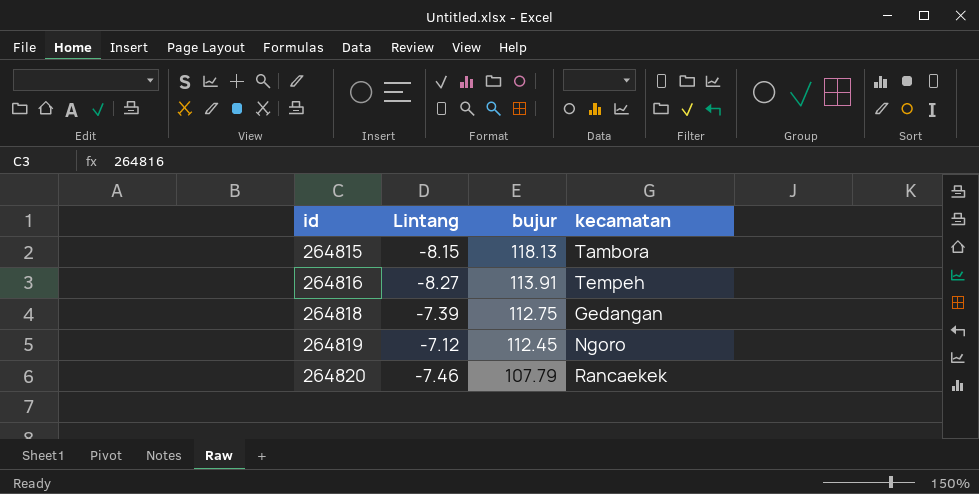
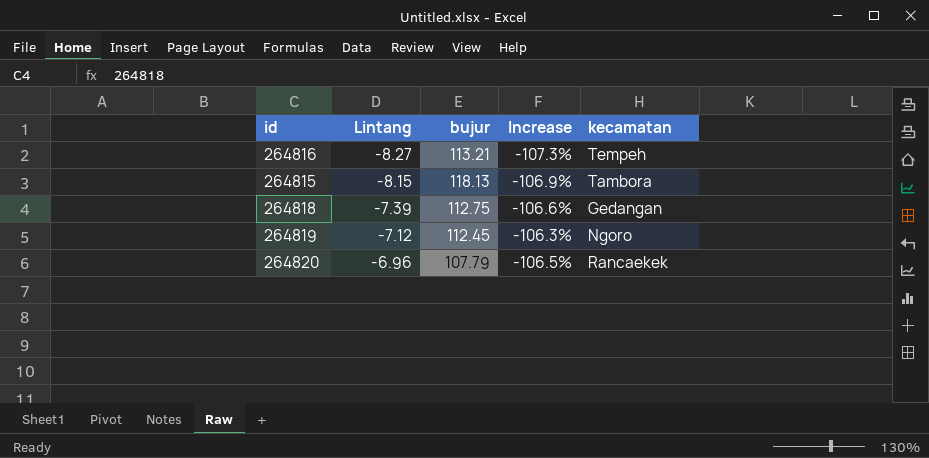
row order: id ascending -> Lintang ascending
column Increase | formula: none -> ([Lintang] - [bujur]) / [bujur]
264816 | bujur: 113.91 -> 113.21
264820 | Lintang: -7.46 -> -6.96

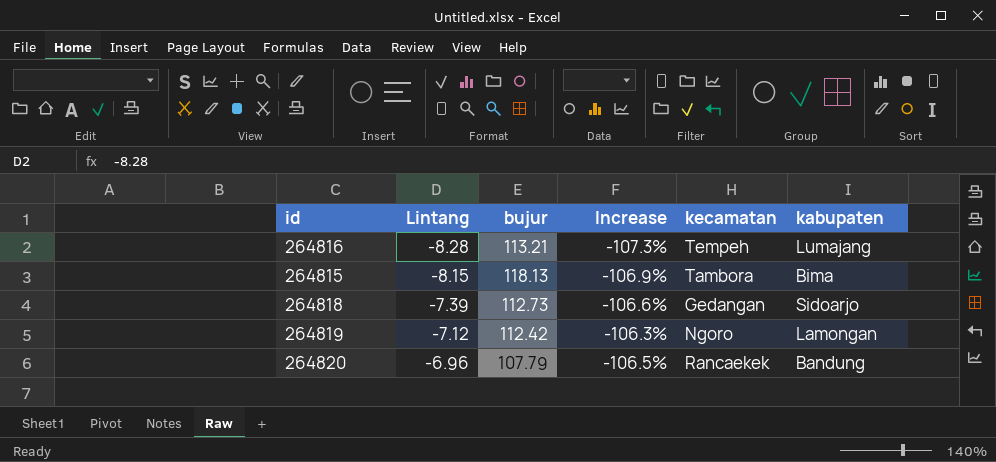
column kabupaten | position: none -> 6
264816 | Lintang: -8.27 -> -8.28
264818 | bujur: 112.75 -> 112.73
264819 | bujur: 112.45 -> 112.42

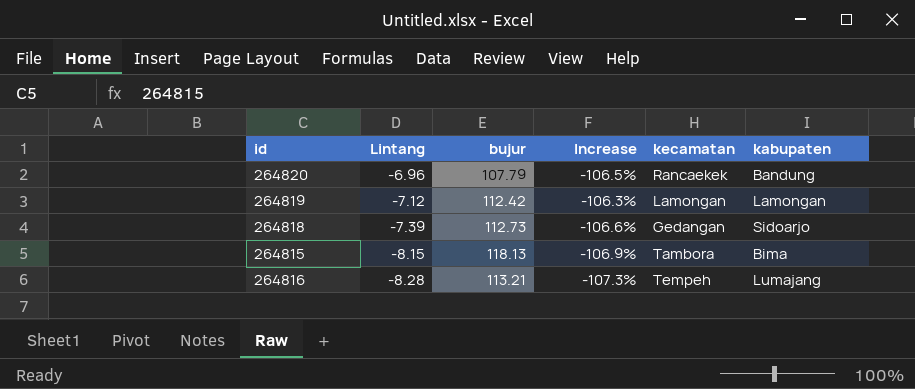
row order: Lintang ascending -> Lintang descending
264819 | kecamatan: Ngoro -> Lamongan

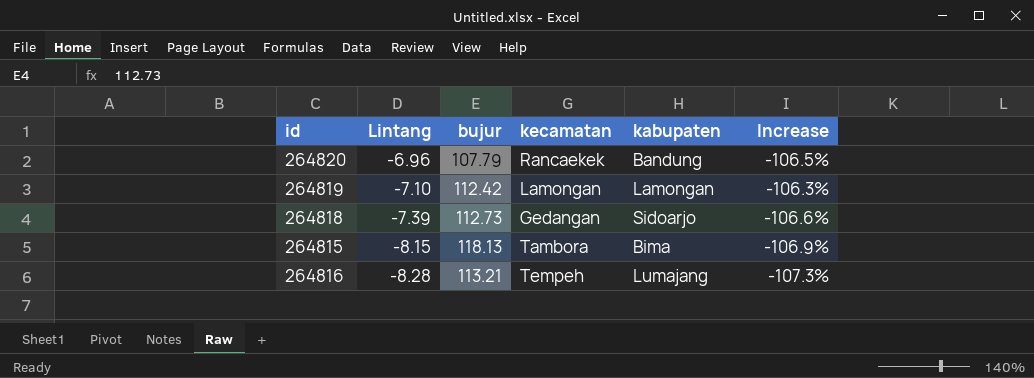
column Increase | position: 4 -> 6
264819 | Lintang: -7.12 -> -7.10

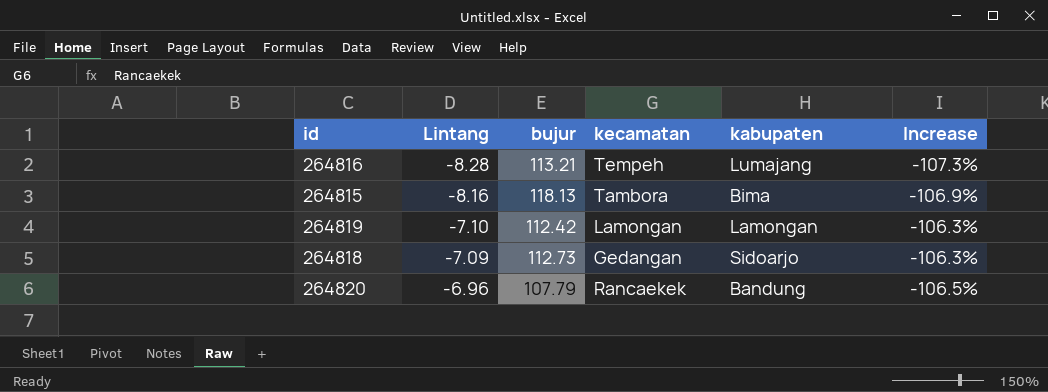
row order: Lintang descending -> Lintang ascending
264815 | Lintang: -8.15 -> -8.16
264818 | Lintang: -7.39 -> -7.09
264818 | Increase: -106.6% -> -106.3%

